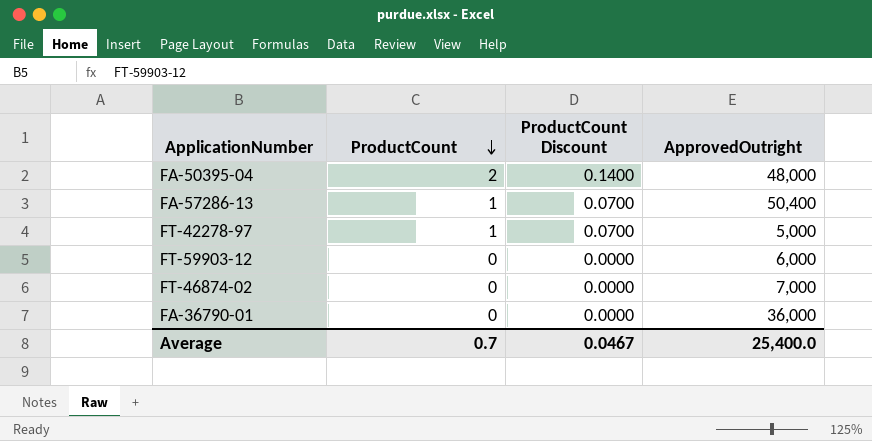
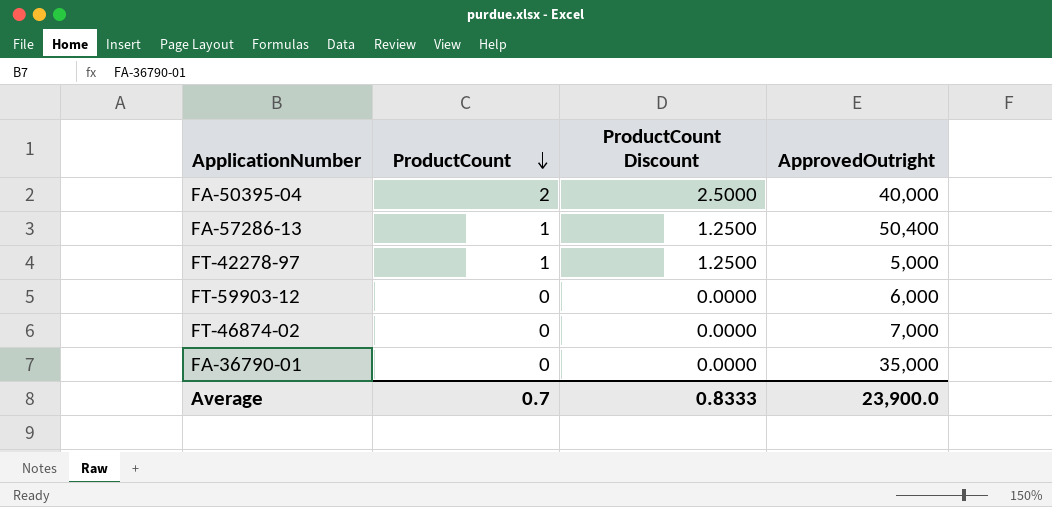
column ProductCount Discount | formula: [ProductCount] * 0.07 -> [ProductCount] * 1.25
FA-50395-04 | ApprovedOutright: 48,000 -> 40,000
FA-36790-01 | ApprovedOutright: 36,000 -> 35,000
Average | ProductCount Discount: 0.0467 -> 0.8333
Average | ApprovedOutright: 25,400.0 -> 23,900.0

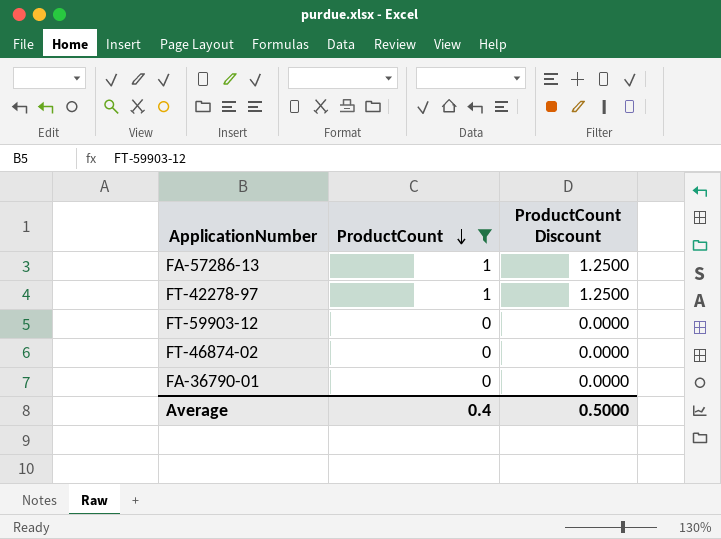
filter: none -> ProductCount != 2
column ApprovedOutright | position: 4 -> none
Average | ProductCount: 0.7 -> 0.4
Average | ProductCount Discount: 0.8333 -> 0.5000

